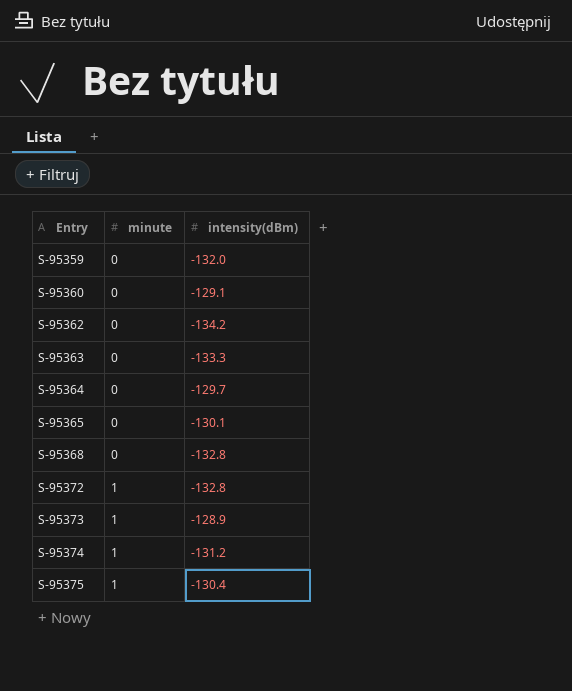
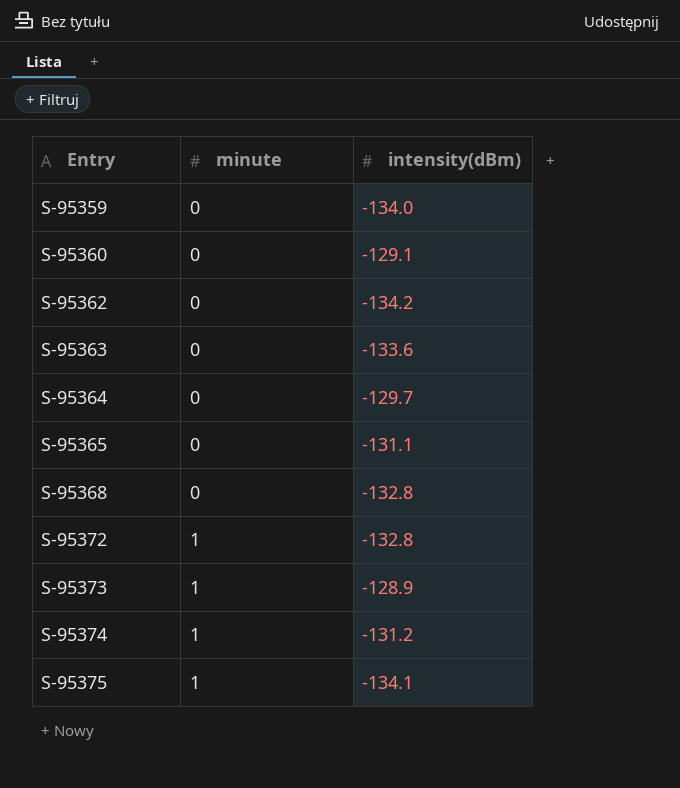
S-95359 | intensity(dBm): -132.0 -> -134.0
S-95363 | intensity(dBm): -133.3 -> -133.6
S-95365 | intensity(dBm): -130.1 -> -131.1
S-95375 | intensity(dBm): -130.4 -> -134.1

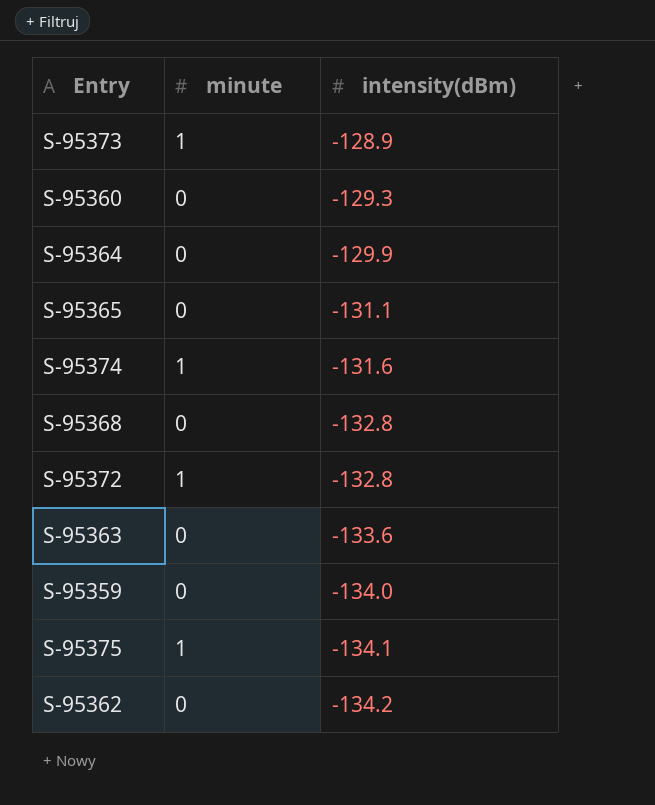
row order: Entry ascending -> intensity(dBm) descending
S-95360 | intensity(dBm): -129.1 -> -129.3
S-95364 | intensity(dBm): -129.7 -> -129.9
S-95374 | intensity(dBm): -131.2 -> -131.6

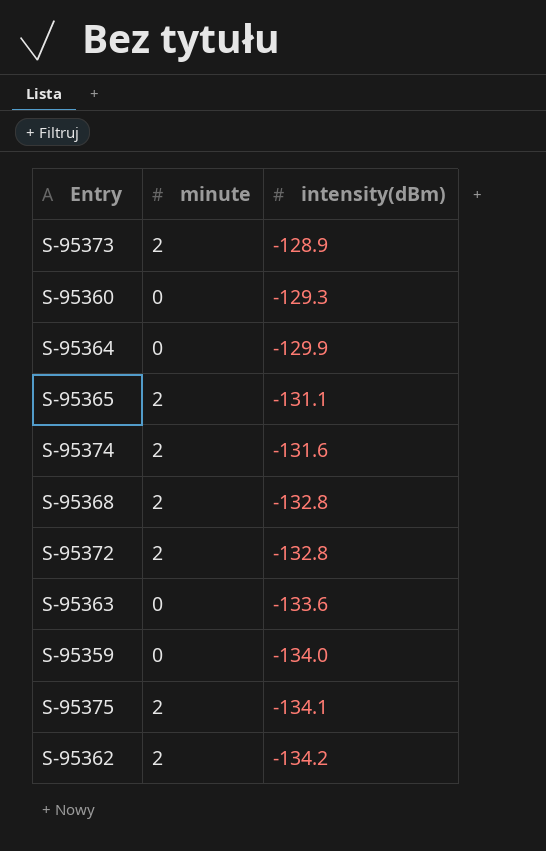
S-95373 | minute: 1 -> 2
S-95365 | minute: 0 -> 2
S-95374 | minute: 1 -> 2
S-95368 | minute: 0 -> 2
S-95372 | minute: 1 -> 2
S-95375 | minute: 1 -> 2
S-95362 | minute: 0 -> 2

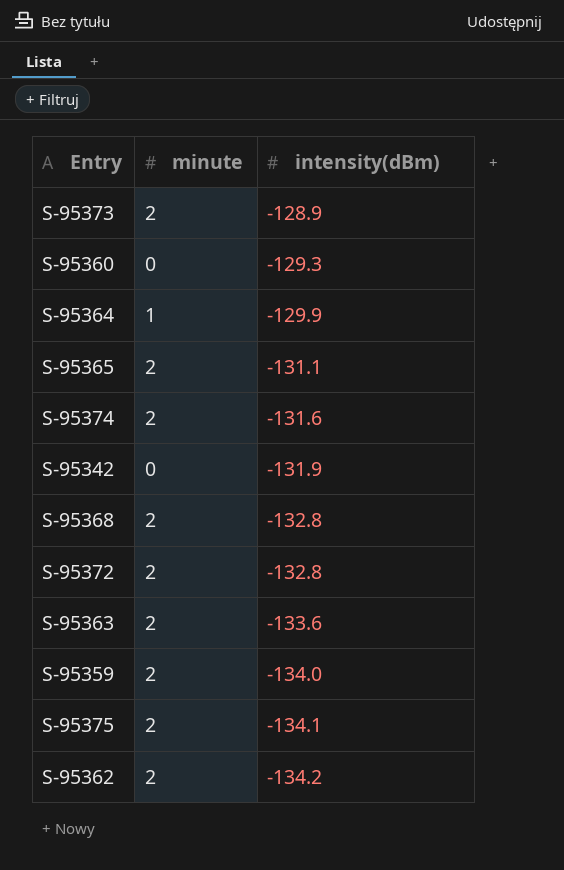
S-95364 | minute: 0 -> 1
row S-95342: none -> 0 | -131.9
S-95363 | minute: 0 -> 2
S-95359 | minute: 0 -> 2

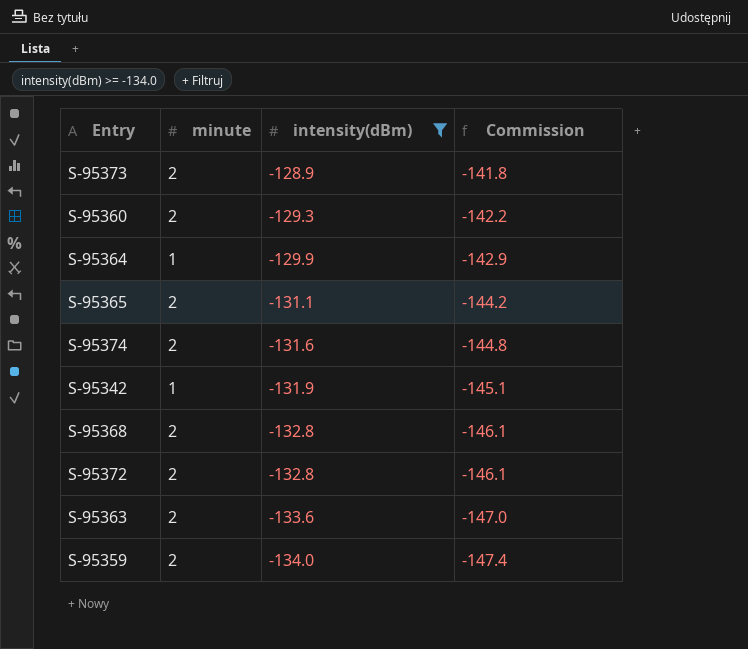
filter: none -> intensity(dBm) >= -134.0
column Commission | formula: none -> [intensity(dBm)] * 1.1
S-95360 | minute: 0 -> 2
S-95342 | minute: 0 -> 1

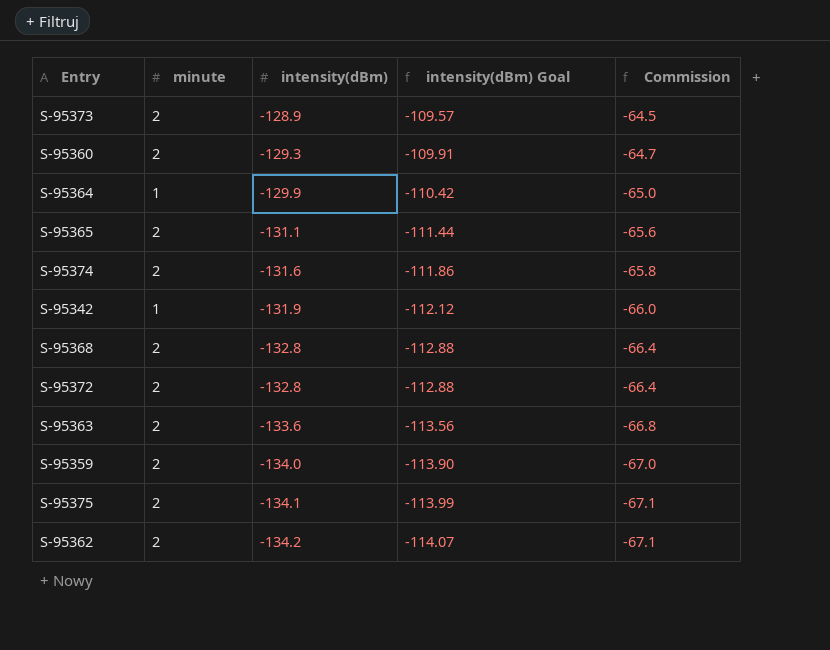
filter: intensity(dBm) >= -134.0 -> none
column intensity(dBm) Goal | formula: none -> [intensity(dBm)] * 0.85
column Commission | formula: [intensity(dBm)] * 1.1 -> [intensity(dBm)] * 0.5

